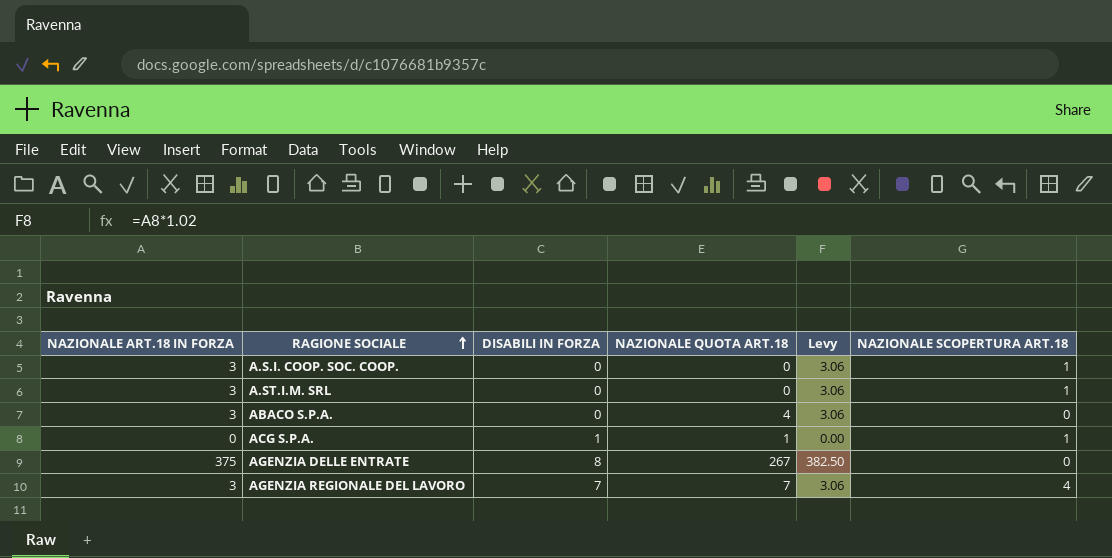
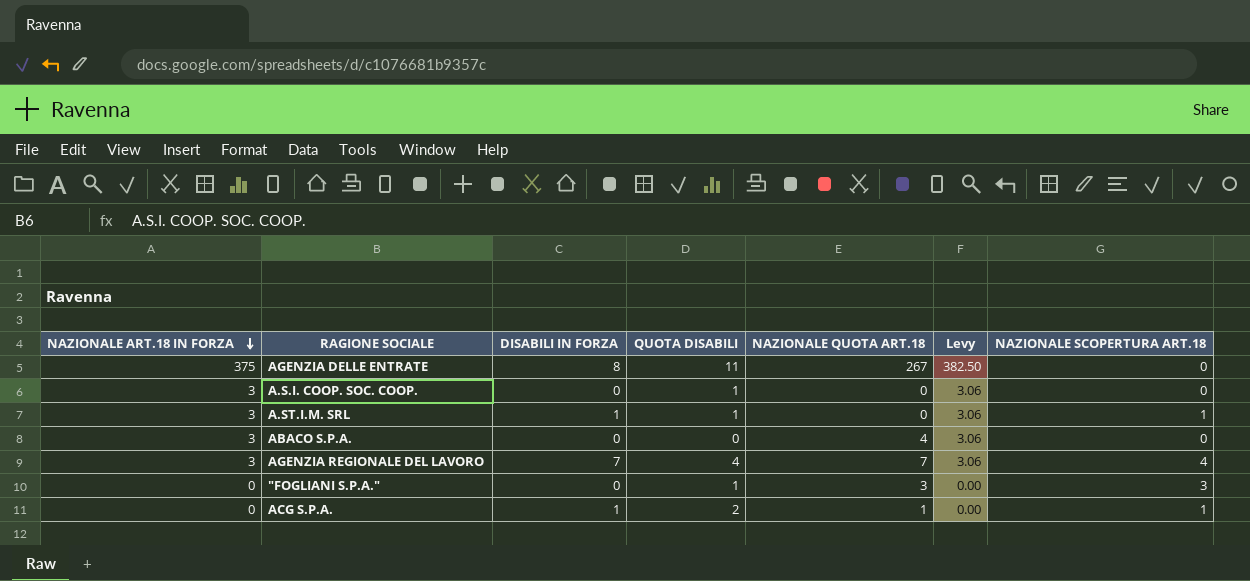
row order: RAGIONE SOCIALE ascending -> NAZIONALE ART.18 IN FORZA descending
column QUOTA DISABILI | position: none -> 4
A.S.I. COOP. SOC. COOP. | NAZIONALE SCOPERTURA ART.18: 1 -> 0
A.ST.I.M. SRL | DISABILI IN FORZA: 0 -> 1
row "FOGLIANI S.P.A.": none -> 0 | 0 | 1 | 3 | 0.00 | 3

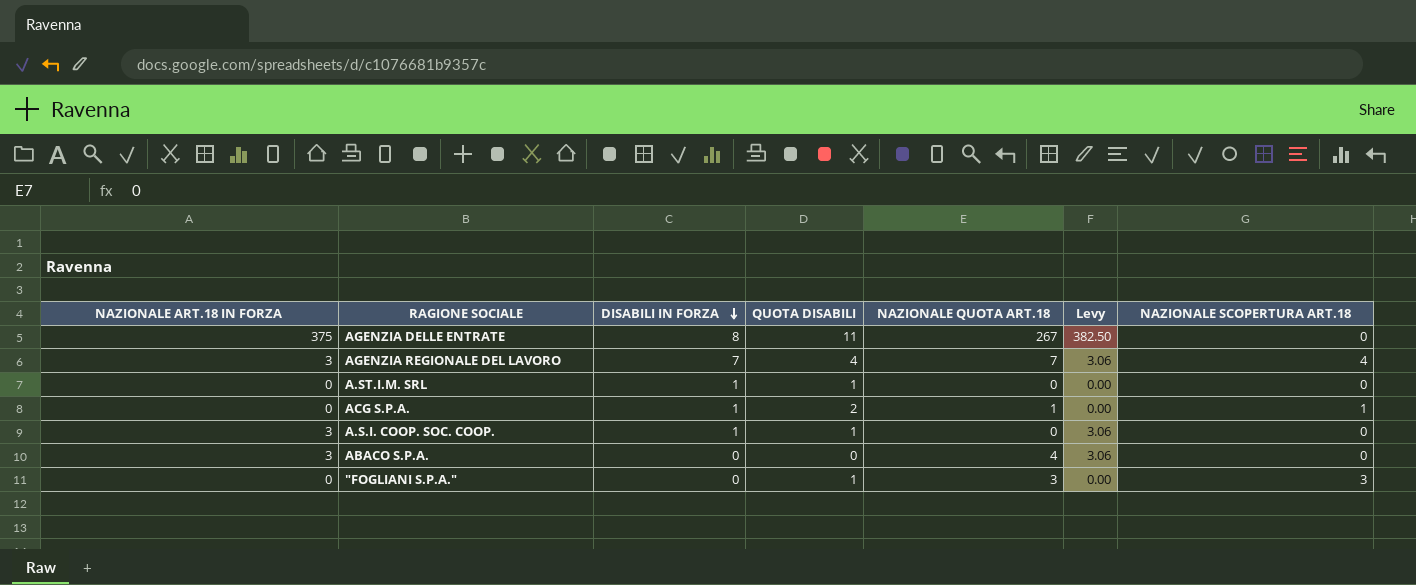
row order: NAZIONALE ART.18 IN FORZA descending -> DISABILI IN FORZA descending
A.ST.I.M. SRL | NAZIONALE ART.18 IN FORZA: 3 -> 0
A.ST.I.M. SRL | Levy: 3.06 -> 0.00
A.ST.I.M. SRL | NAZIONALE SCOPERTURA ART.18: 1 -> 0
A.S.I. COOP. SOC. COOP. | DISABILI IN FORZA: 0 -> 1

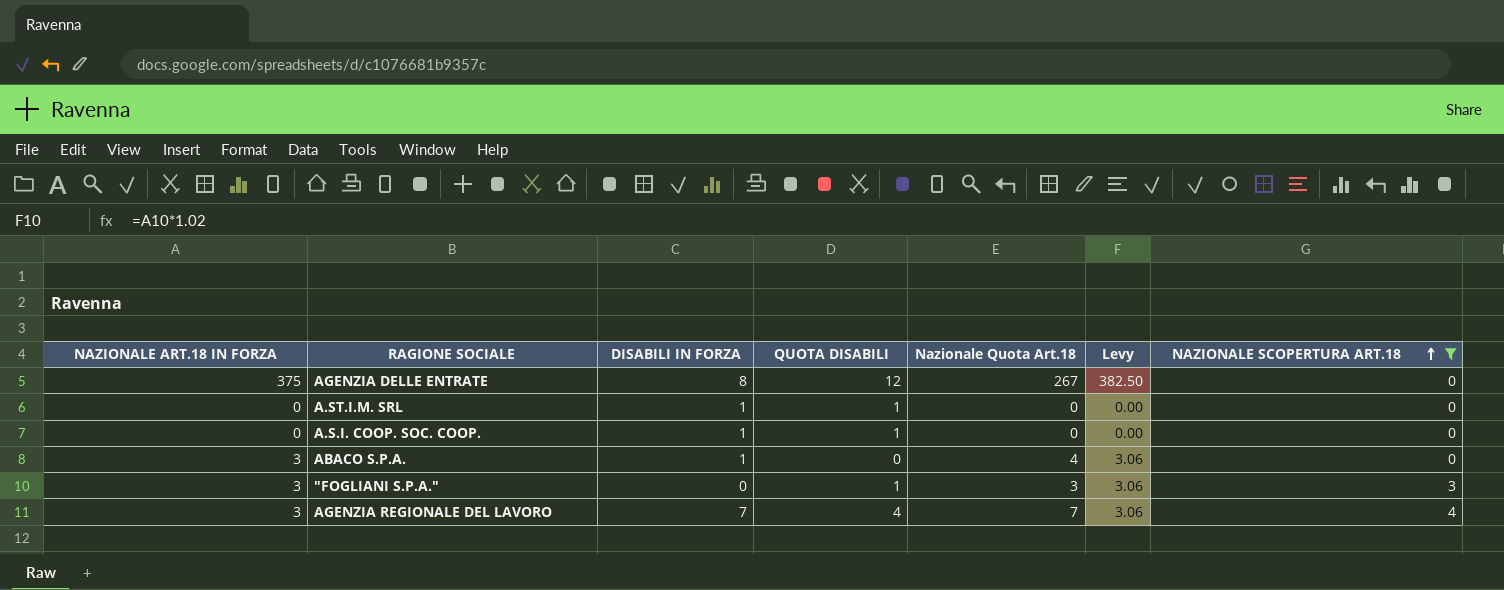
filter: none -> NAZIONALE SCOPERTURA ART.18 != 1
row order: DISABILI IN FORZA descending -> NAZIONALE SCOPERTURA ART.18 ascending
column name: NAZIONALE QUOTA ART.18 -> Nazionale Quota Art.18
AGENZIA DELLE ENTRATE | QUOTA DISABILI: 11 -> 12
A.S.I. COOP. SOC. COOP. | NAZIONALE ART.18 IN FORZA: 3 -> 0
A.S.I. COOP. SOC. COOP. | Levy: 3.06 -> 0.00
ABACO S.P.A. | DISABILI IN FORZA: 0 -> 1
"FOGLIANI S.P.A." | NAZIONALE ART.18 IN FORZA: 0 -> 3
"FOGLIANI S.P.A." | Levy: 0.00 -> 3.06

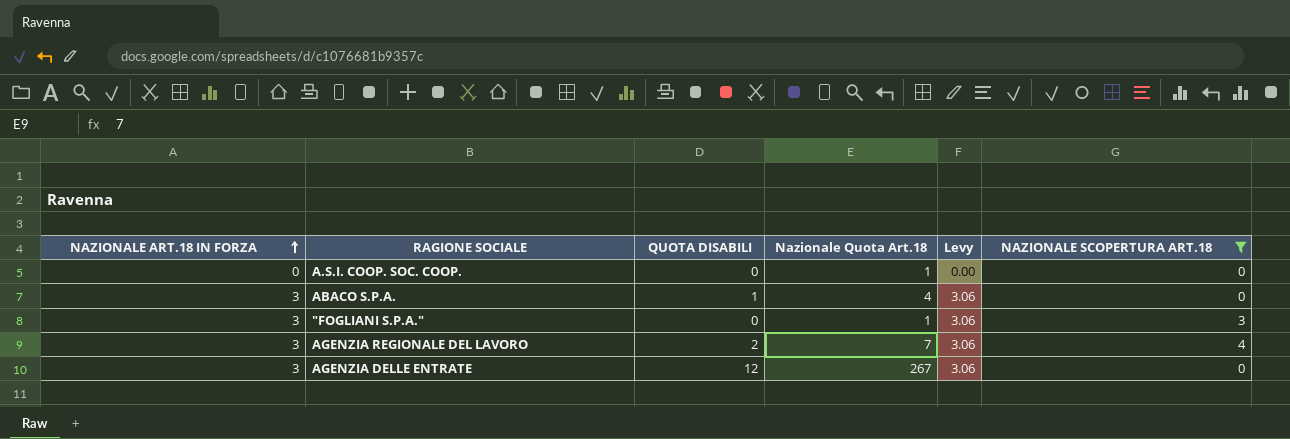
row order: NAZIONALE SCOPERTURA ART.18 ascending -> NAZIONALE ART.18 IN FORZA ascending
column DISABILI IN FORZA | position: 3 -> none
row A.ST.I.M. SRL: 0 | 1 | 1 | 0 | 0.00 | 0 -> none
A.S.I. COOP. SOC. COOP. | QUOTA DISABILI: 1 -> 0
A.S.I. COOP. SOC. COOP. | Nazionale Quota Art.18: 0 -> 1
ABACO S.P.A. | QUOTA DISABILI: 0 -> 1
"FOGLIANI S.P.A." | QUOTA DISABILI: 1 -> 0
"FOGLIANI S.P.A." | Nazionale Quota Art.18: 3 -> 1
AGENZIA REGIONALE DEL LAVORO | QUOTA DISABILI: 4 -> 2
AGENZIA DELLE ENTRATE | NAZIONALE ART.18 IN FORZA: 375 -> 3
AGENZIA DELLE ENTRATE | Levy: 382.50 -> 3.06

